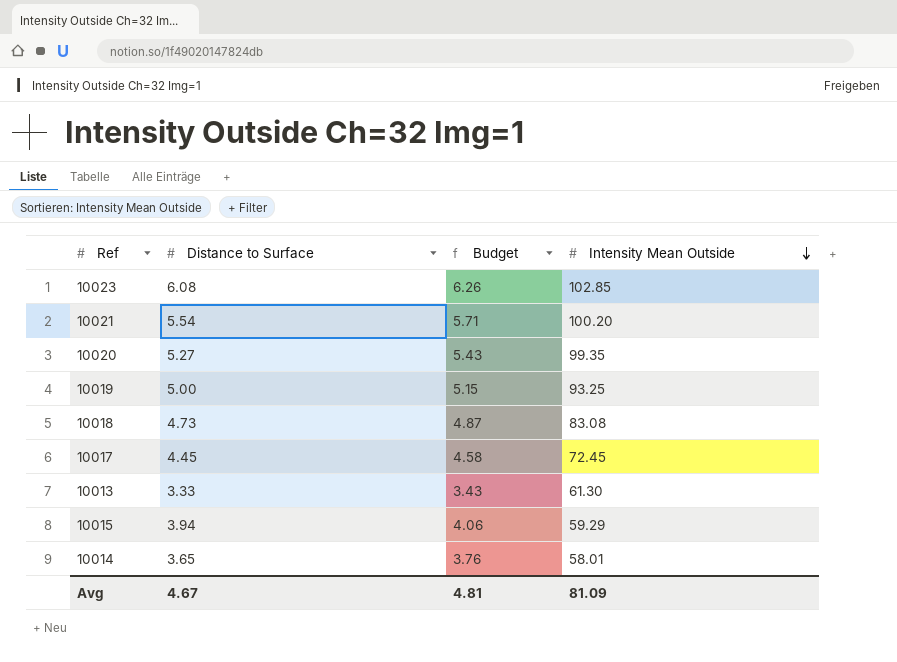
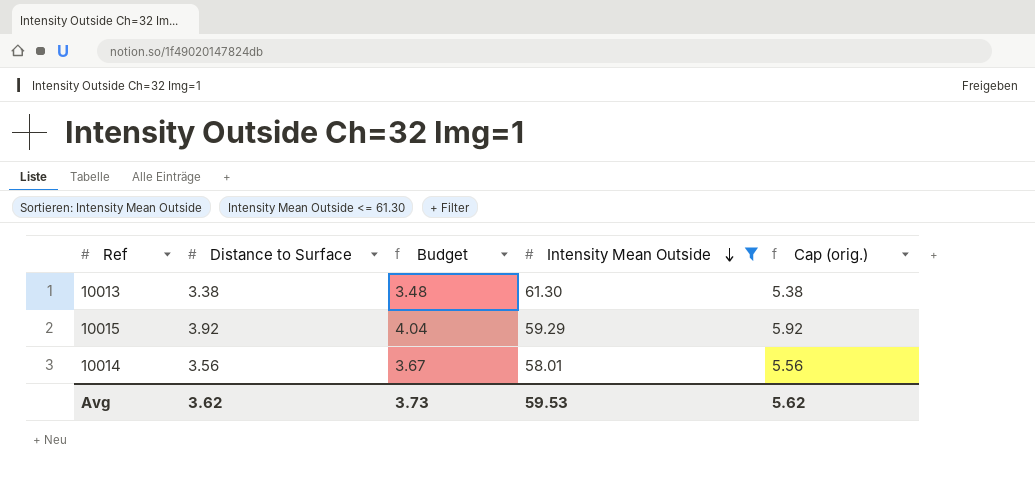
filter: none -> Intensity Mean Outside <= 61.30
column Cap (orig.) | formula: none -> [Distance to Surface] + 2
10013 | Distance to Surface: 3.33 -> 3.38
10013 | Budget: 3.43 -> 3.48
10015 | Distance to Surface: 3.94 -> 3.92
10015 | Budget: 4.06 -> 4.04
10014 | Distance to Surface: 3.65 -> 3.56
10014 | Budget: 3.76 -> 3.67
Avg | Distance to Surface: 4.67 -> 3.62
Avg | Budget: 4.81 -> 3.73
Avg | Intensity Mean Outside: 81.09 -> 59.53

